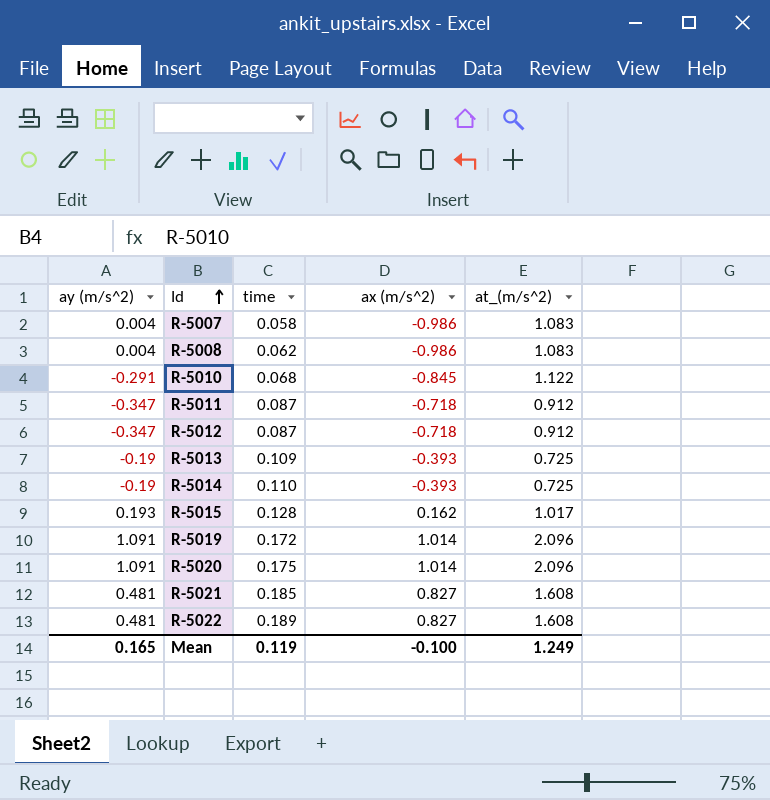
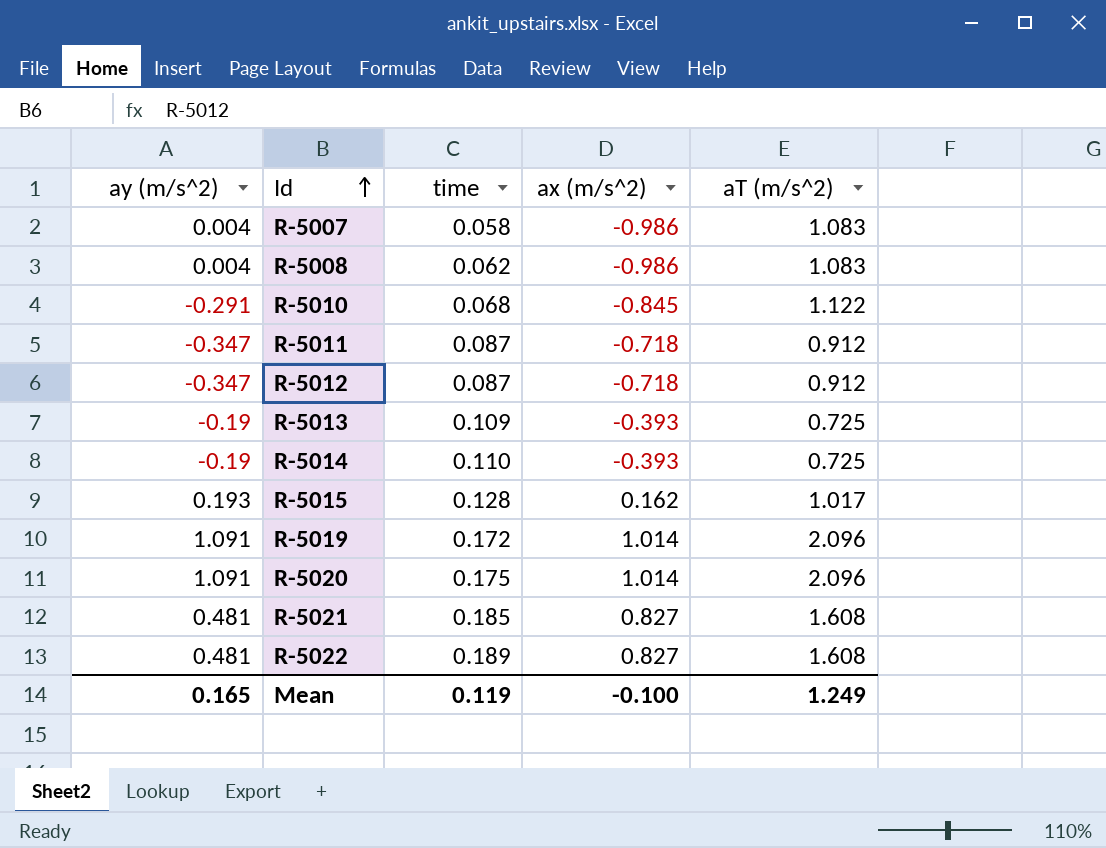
column name: at_(m/s^2) -> aT (m/s^2)

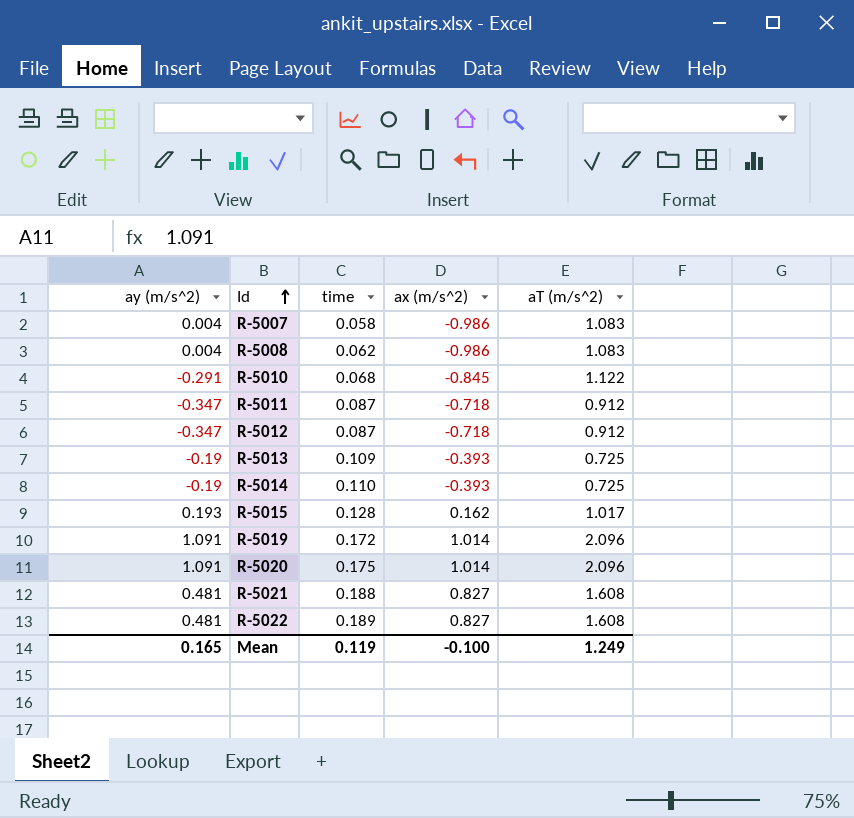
R-5021 | time: 0.185 -> 0.188

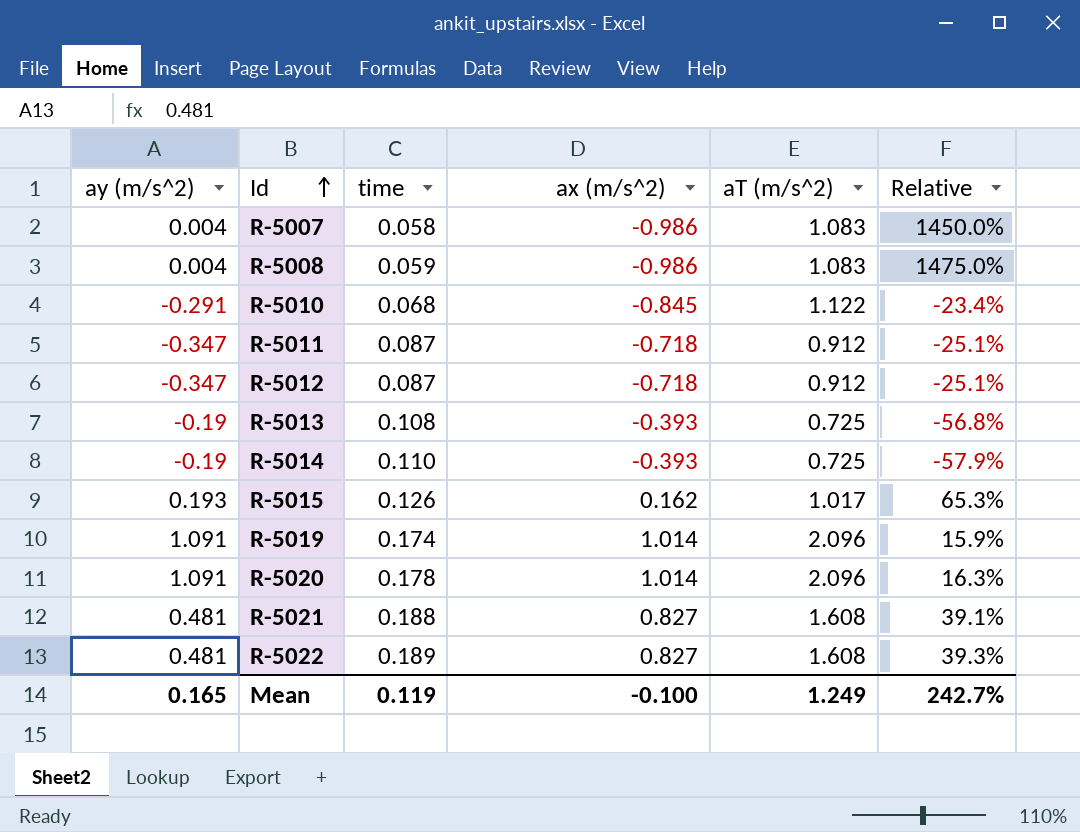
column Relative | formula: none -> [time] / [ay (m/s^2)]
R-5008 | time: 0.062 -> 0.059
R-5013 | time: 0.109 -> 0.108
R-5015 | time: 0.128 -> 0.126
R-5019 | time: 0.172 -> 0.174
R-5020 | time: 0.175 -> 0.178

